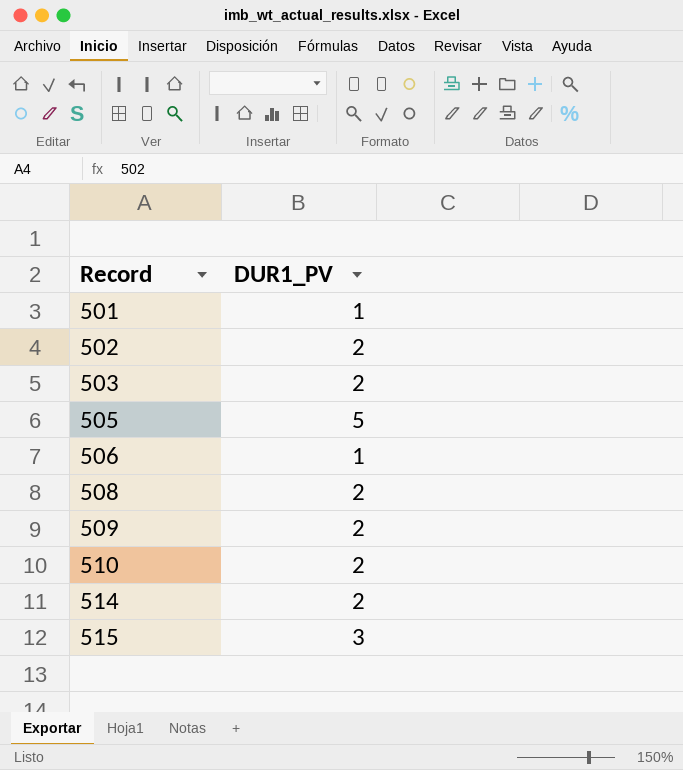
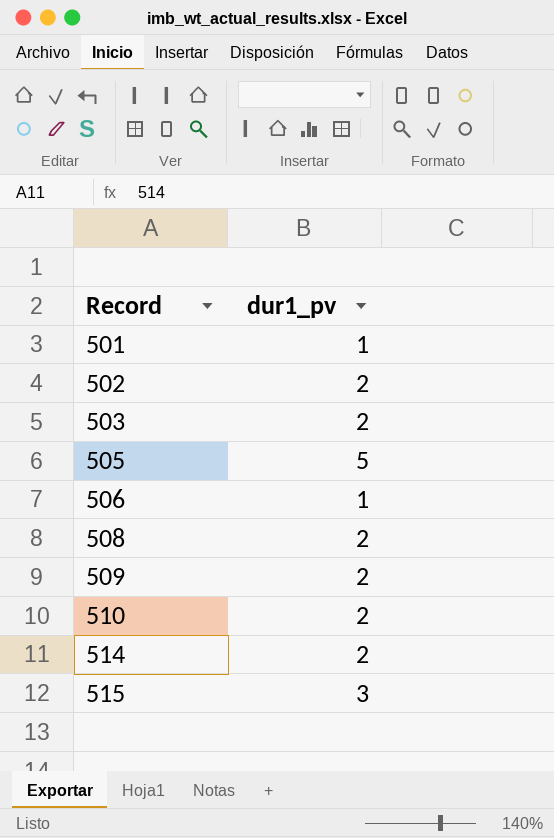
column name: DUR1_PV -> dur1_pv

